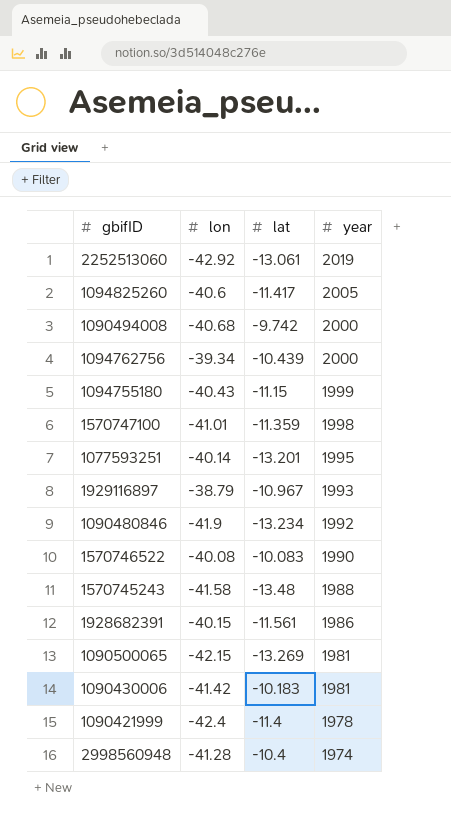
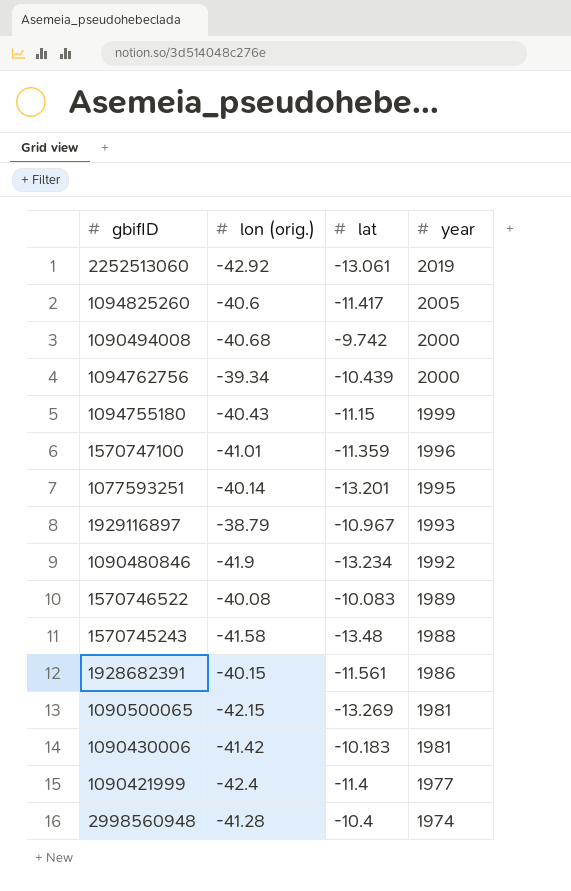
column name: lon -> lon (orig.)
1570747100 | year: 1998 -> 1996
1570746522 | year: 1990 -> 1989
1090421999 | year: 1978 -> 1977

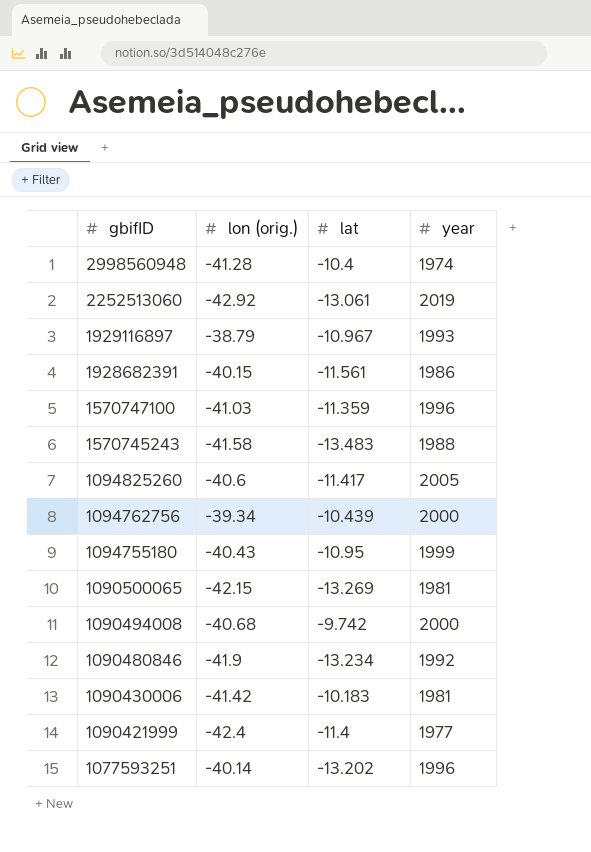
row order: year descending -> gbifID descending
row 1570746522: -40.08 | -10.083 | 1989 -> none
1570747100 | lon (orig.): -41.01 -> -41.03
1570745243 | lat: -13.48 -> -13.483
1094755180 | lat: -11.15 -> -10.95
1077593251 | lat: -13.201 -> -13.202
1077593251 | year: 1995 -> 1996

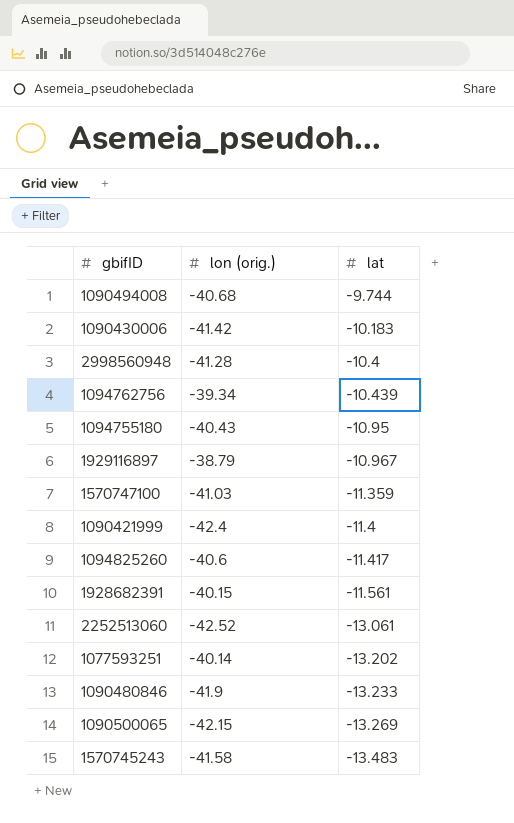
row order: gbifID descending -> lat descending
column year | position: 4 -> none
1090494008 | lat: -9.742 -> -9.744
2252513060 | lon (orig.): -42.92 -> -42.52
1090480846 | lat: -13.234 -> -13.233

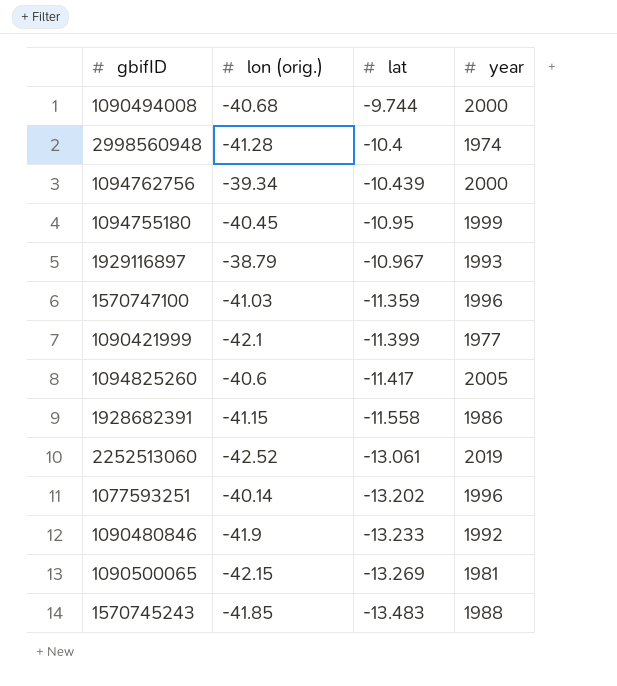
column year | position: none -> 4
row 1090430006: -41.42 | -10.183 -> none
1094755180 | lon (orig.): -40.43 -> -40.45
1090421999 | lon (orig.): -42.4 -> -42.1
1090421999 | lat: -11.4 -> -11.399
1928682391 | lon (orig.): -40.15 -> -41.15
1928682391 | lat: -11.561 -> -11.558
1570745243 | lon (orig.): -41.58 -> -41.85

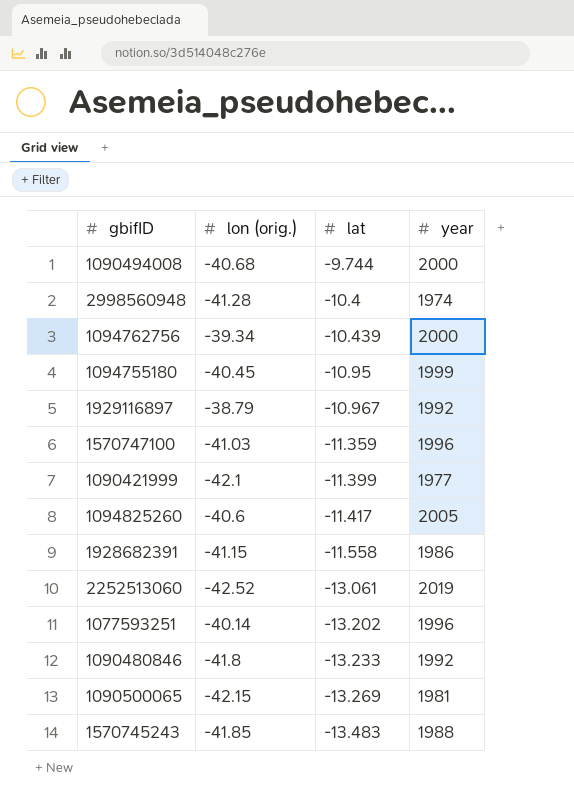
1929116897 | year: 1993 -> 1992
1090480846 | lon (orig.): -41.9 -> -41.8

